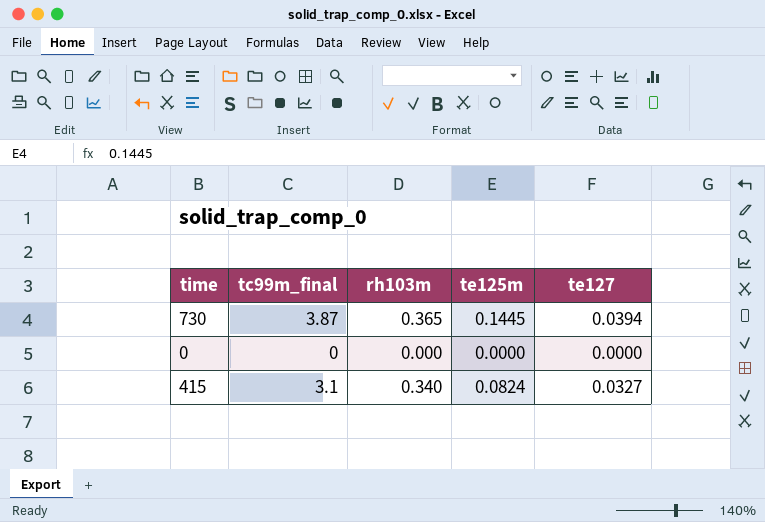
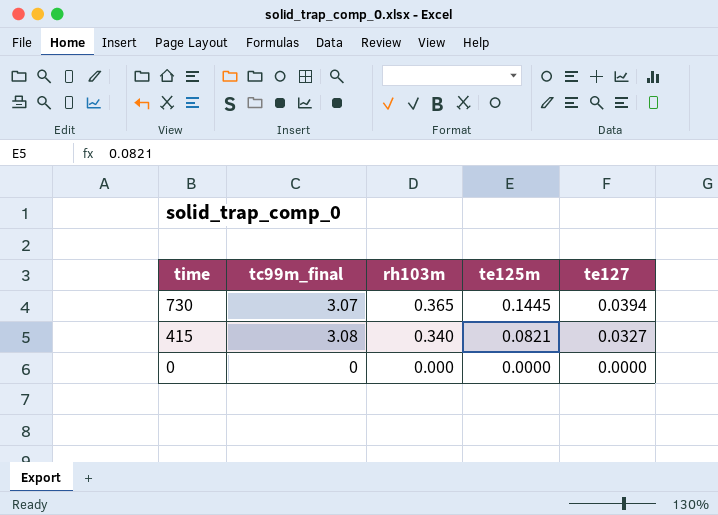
row order: none -> time descending
730 | tc99m_final: 3.87 -> 3.07
415 | tc99m_final: 3.1 -> 3.08
415 | te125m: 0.0824 -> 0.0821

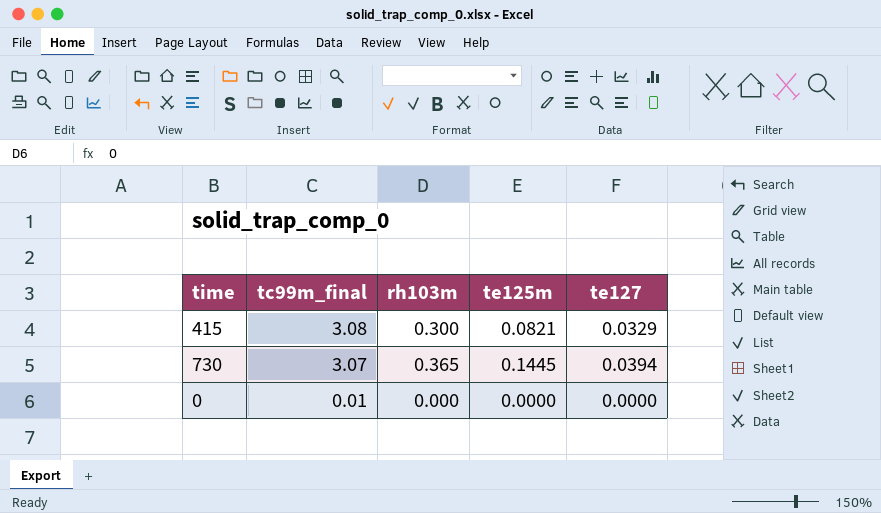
row order: time descending -> tc99m_final descending
415 | rh103m: 0.340 -> 0.300
415 | te127: 0.0327 -> 0.0329
0 | tc99m_final: 0 -> 0.01

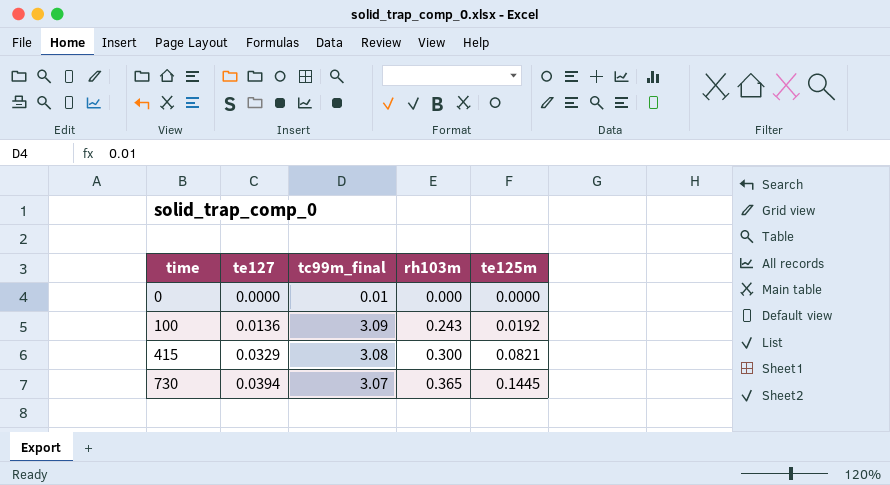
row order: tc99m_final descending -> time ascending
column te127 | position: 5 -> 2
row 100: none -> 0.0136 | 3.09 | 0.243 | 0.0192

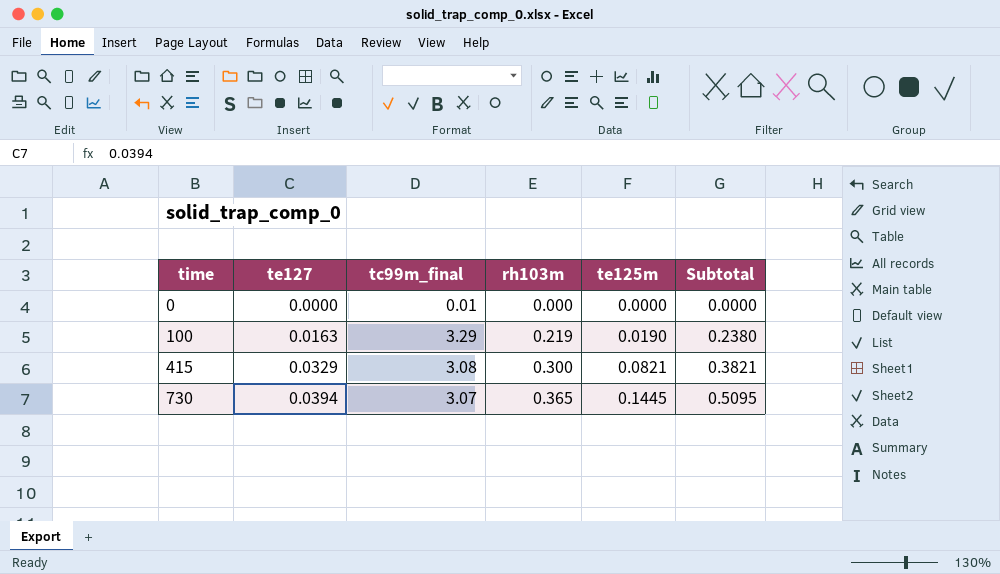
column Subtotal | formula: none -> [rh103m] + [te125m]
100 | te127: 0.0136 -> 0.0163
100 | tc99m_final: 3.09 -> 3.29
100 | rh103m: 0.243 -> 0.219
100 | te125m: 0.0192 -> 0.0190

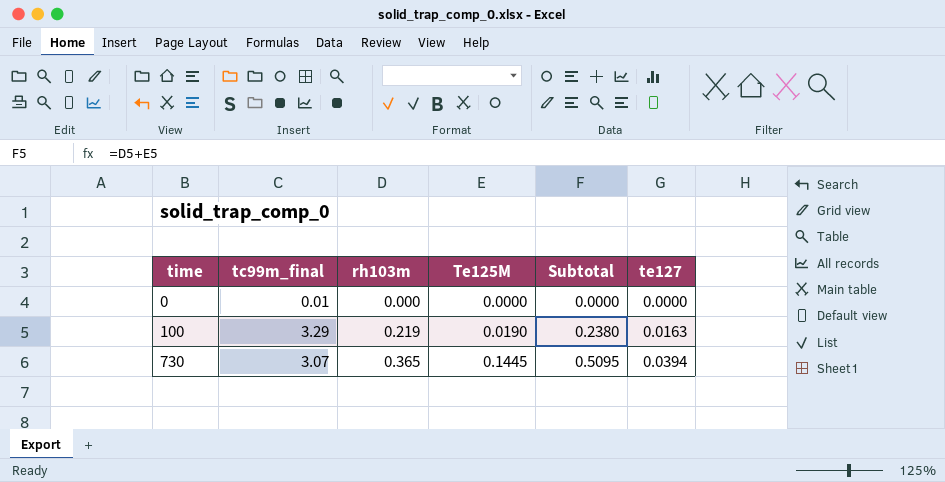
column name: te125m -> Te125M
column te127 | position: 2 -> 6
row 415: 0.0329 | 3.08 | 0.300 | 0.0821 | 0.3821 -> none

